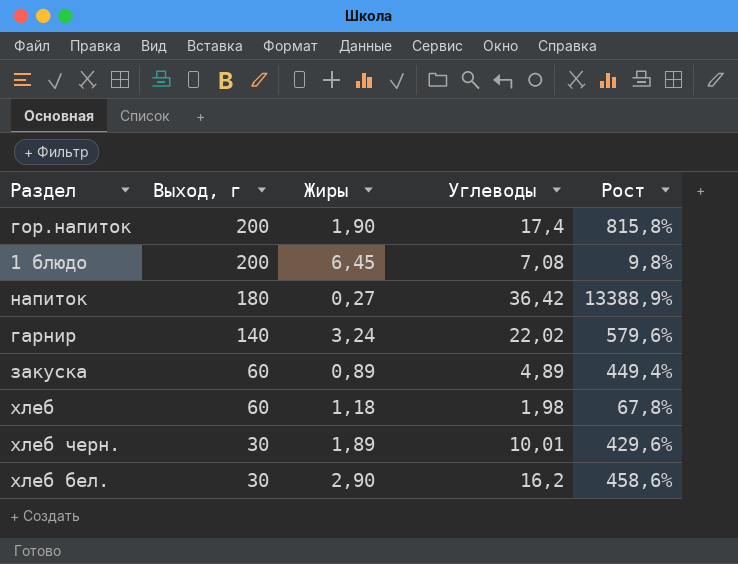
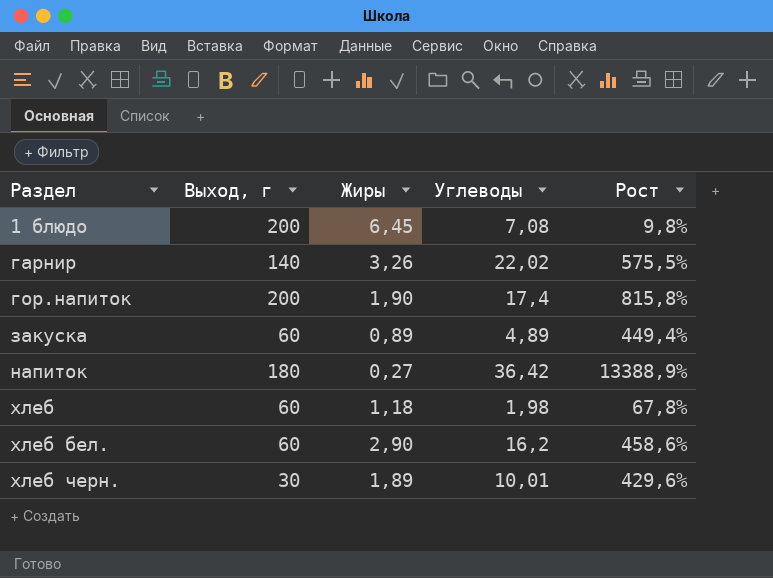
row order: Выход, г descending -> Раздел ascending
гарнир | Жиры: 3,24 -> 3,26
гарнир | Рост: 579,6% -> 575,5%
хлеб бел. | Выход, г: 30 -> 60

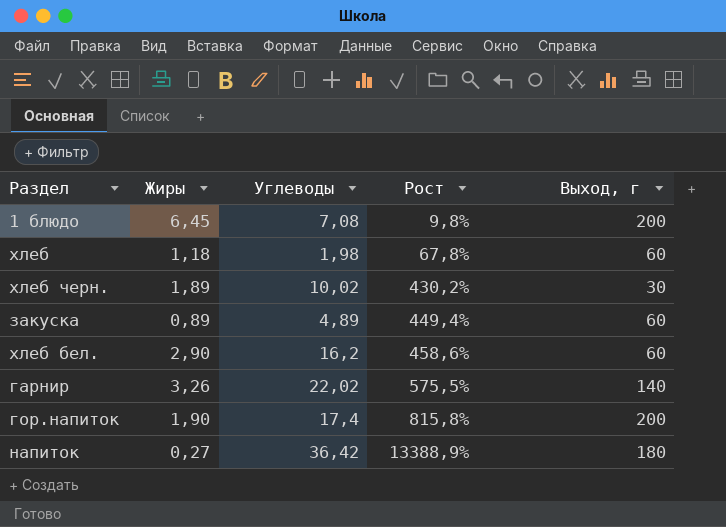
row order: Раздел ascending -> Рост ascending
column Выход, г | position: 2 -> 5
хлеб черн. | Углеводы: 10,01 -> 10,02
хлеб черн. | Рост: 429,6% -> 430,2%

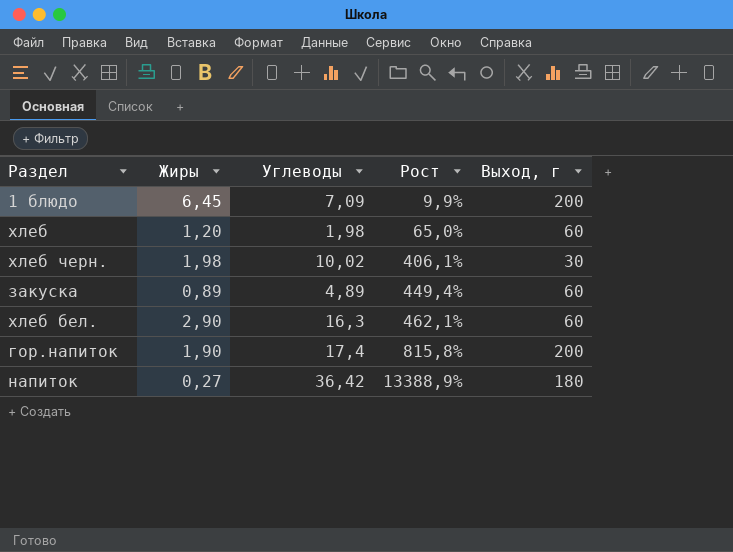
row гарнир: 3,26 | 22,02 | 575,5% | 140 -> none
1 блюдо | Углеводы: 7,08 -> 7,09
1 блюдо | Рост: 9,8% -> 9,9%
хлеб | Жиры: 1,18 -> 1,20
хлеб | Рост: 67,8% -> 65,0%
хлеб черн. | Жиры: 1,89 -> 1,98
хлеб черн. | Рост: 430,2% -> 406,1%
хлеб бел. | Углеводы: 16,2 -> 16,3
хлеб бел. | Рост: 458,6% -> 462,1%

